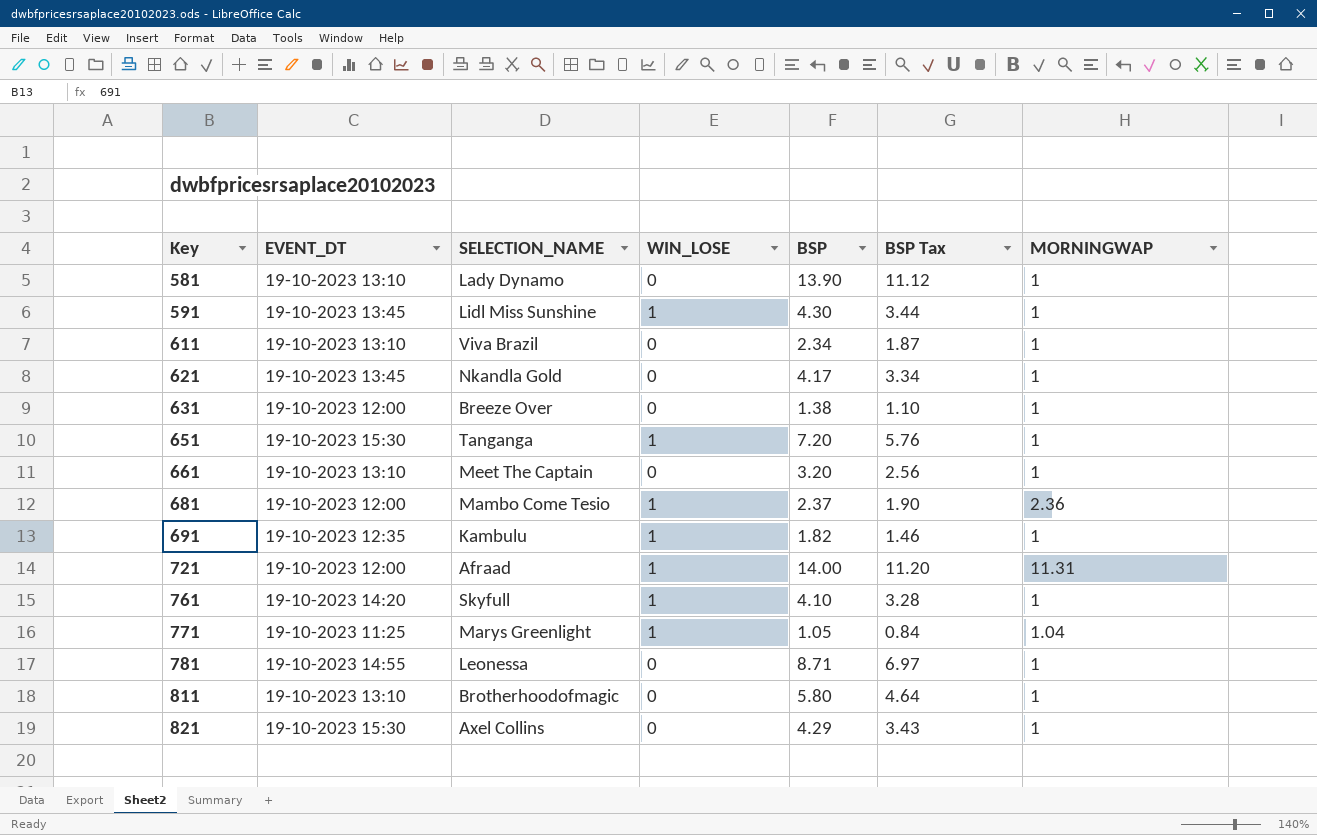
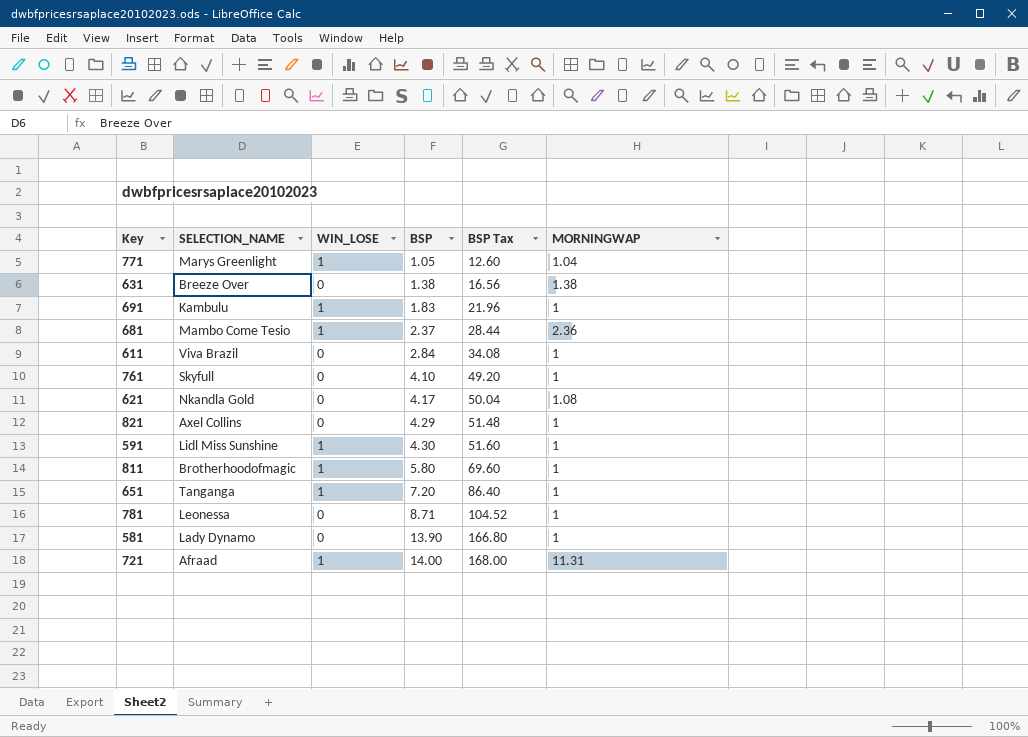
row order: Key ascending -> BSP ascending
column EVENT_DT | position: 2 -> none
column BSP Tax | formula: [BSP] * 0.8 -> [BSP] * 12
row 661: 19-10-2023 13:10 | Meet The Captain | 0 | 3.20 | 2.56 | 1 -> none
631 | MORNINGWAP: 1 -> 1.38
691 | BSP: 1.82 -> 1.83
611 | BSP: 2.34 -> 2.84
761 | WIN_LOSE: 1 -> 0
621 | MORNINGWAP: 1 -> 1.08
811 | WIN_LOSE: 0 -> 1

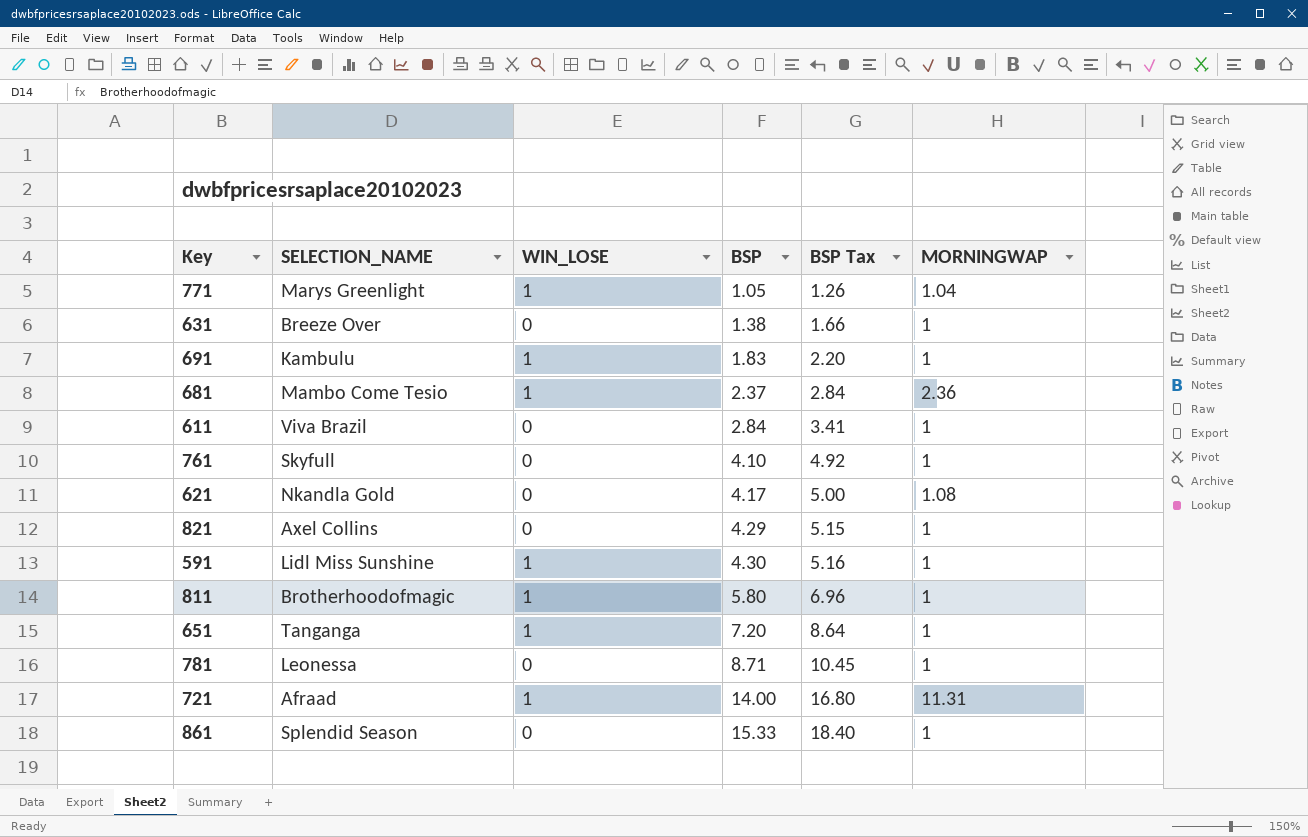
column BSP Tax | formula: [BSP] * 12 -> [BSP] * 1.2
row 581: Lady Dynamo | 0 | 13.90 | 166.80 | 1 -> none
631 | MORNINGWAP: 1.38 -> 1
row 861: none -> Splendid Season | 0 | 15.33 | 18.40 | 1

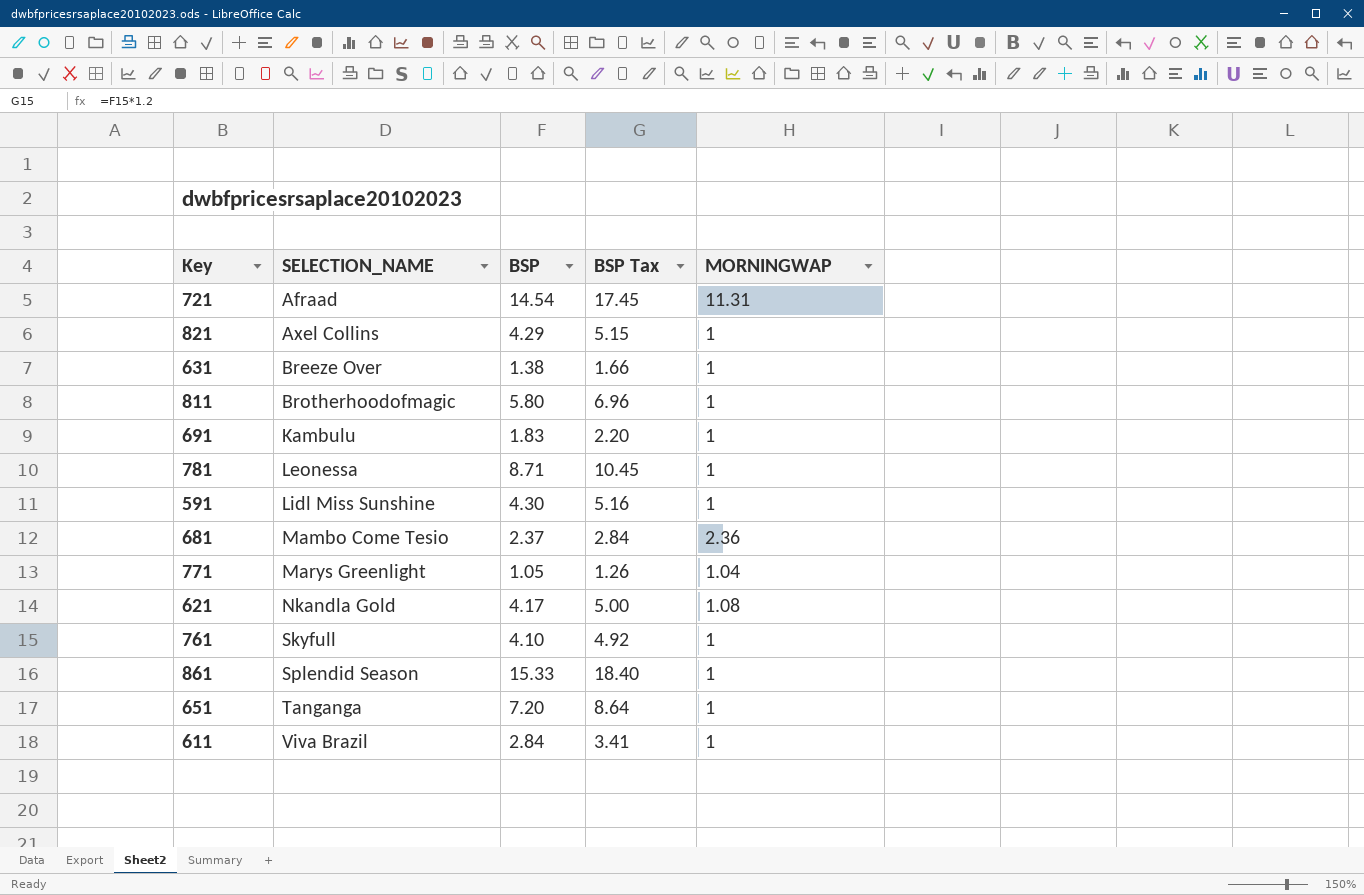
row order: BSP ascending -> SELECTION_NAME ascending
column WIN_LOSE | position: 3 -> none
721 | BSP: 14.00 -> 14.54
721 | BSP Tax: 16.80 -> 17.45

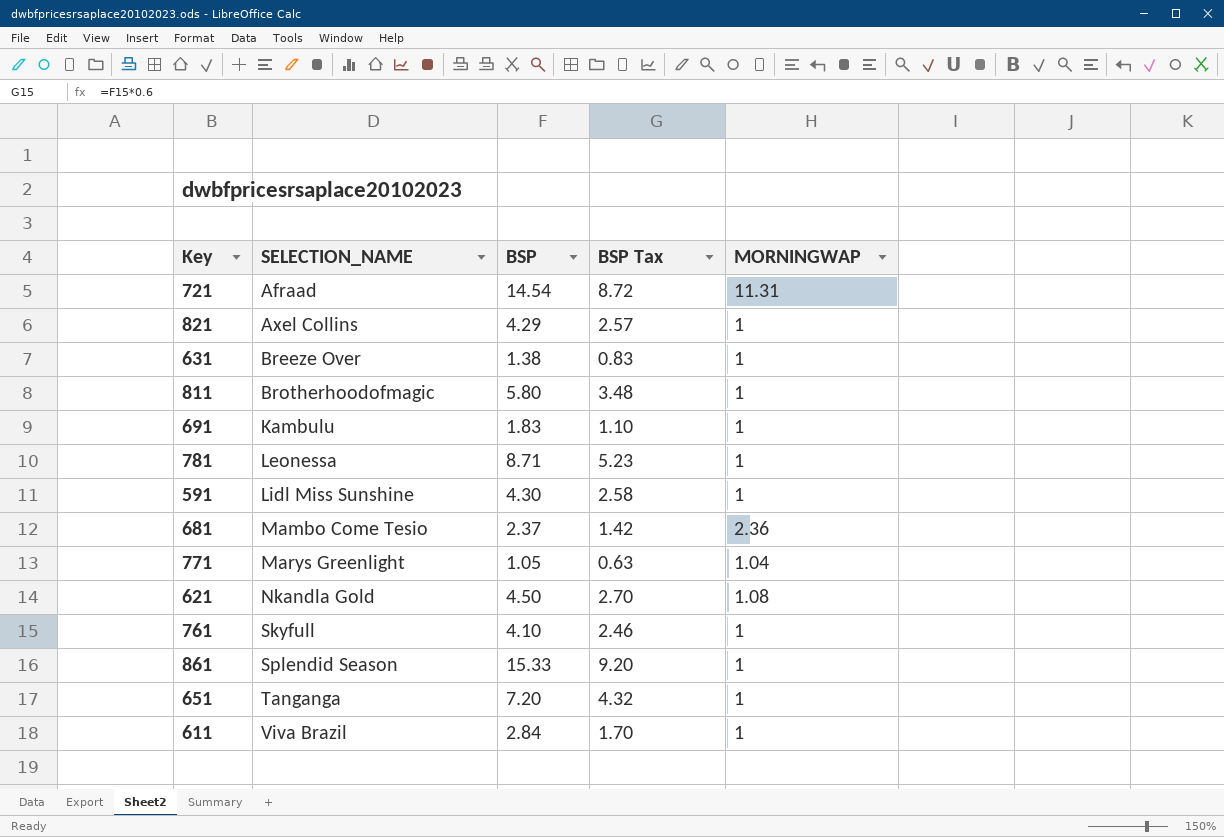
column BSP Tax | formula: [BSP] * 1.2 -> [BSP] * 0.6
621 | BSP: 4.17 -> 4.50

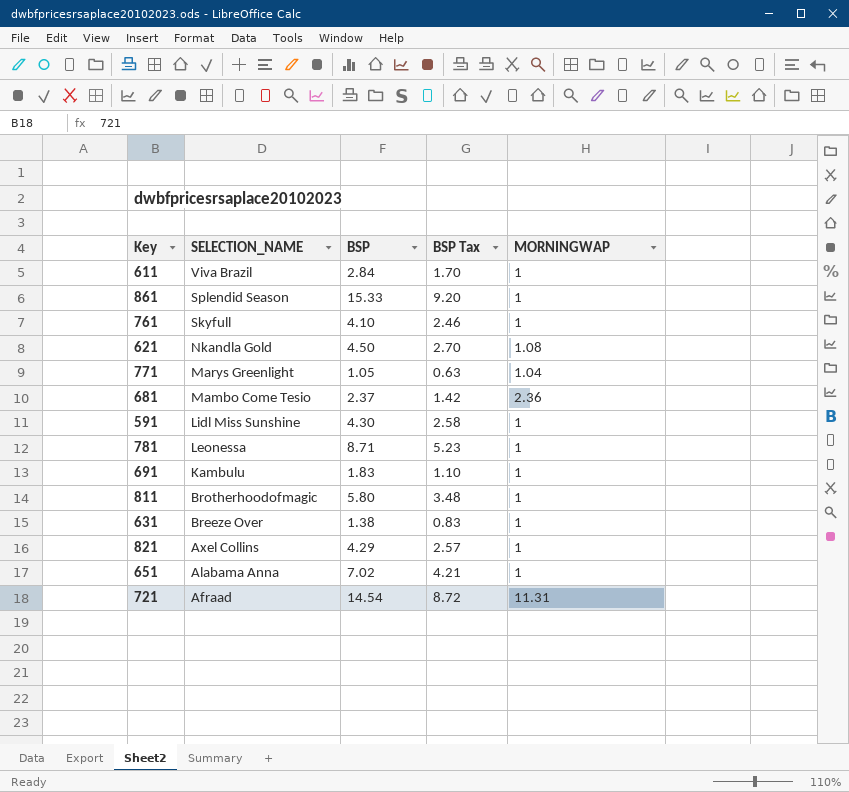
row order: SELECTION_NAME ascending -> SELECTION_NAME descending
651 | SELECTION_NAME: Tanganga -> Alabama Anna
651 | BSP: 7.20 -> 7.02
651 | BSP Tax: 4.32 -> 4.21

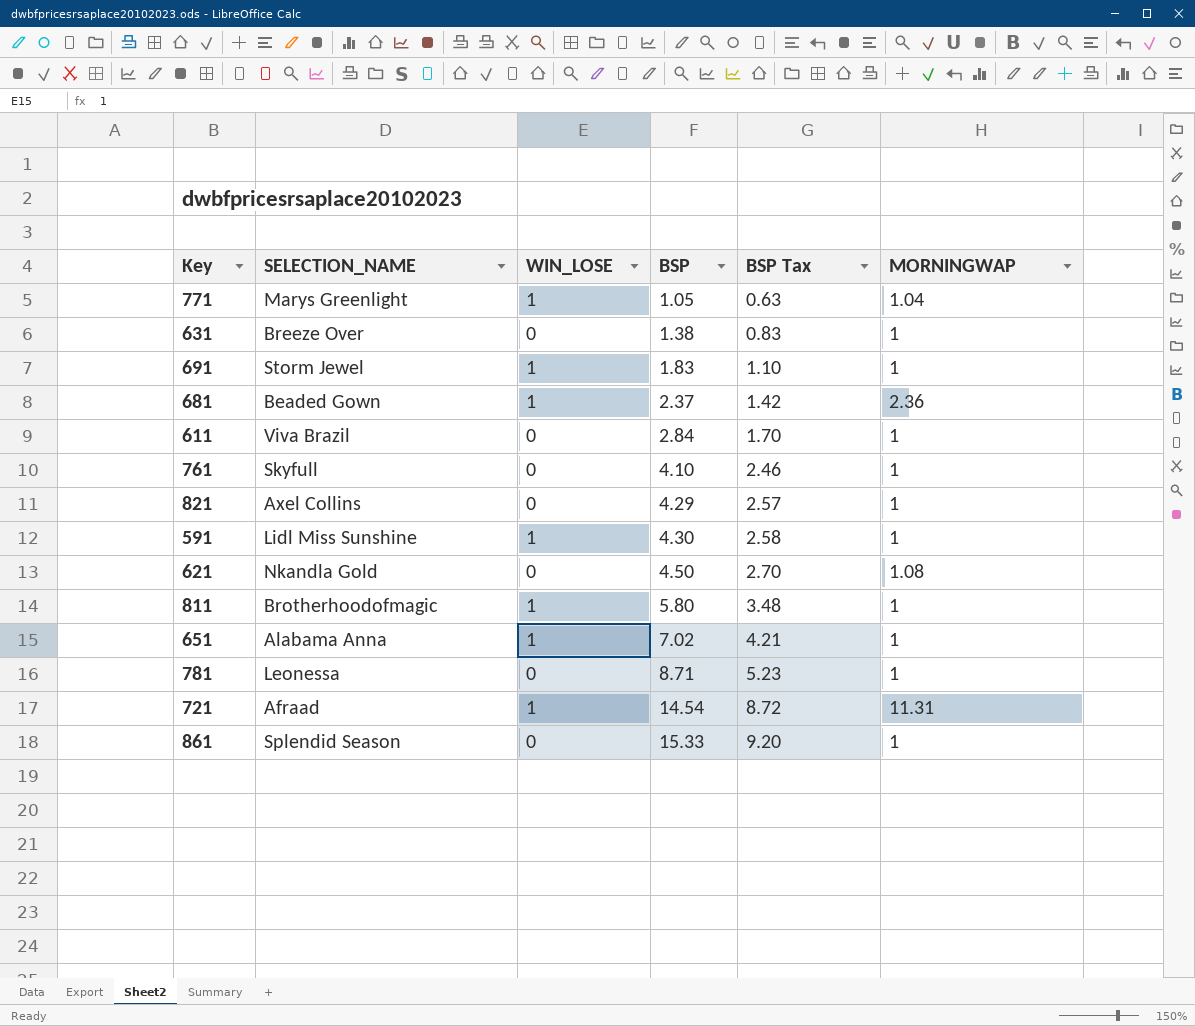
row order: SELECTION_NAME descending -> BSP ascending
column WIN_LOSE | position: none -> 3
691 | SELECTION_NAME: Kambulu -> Storm Jewel
681 | SELECTION_NAME: Mambo Come Tesio -> Beaded Gown

